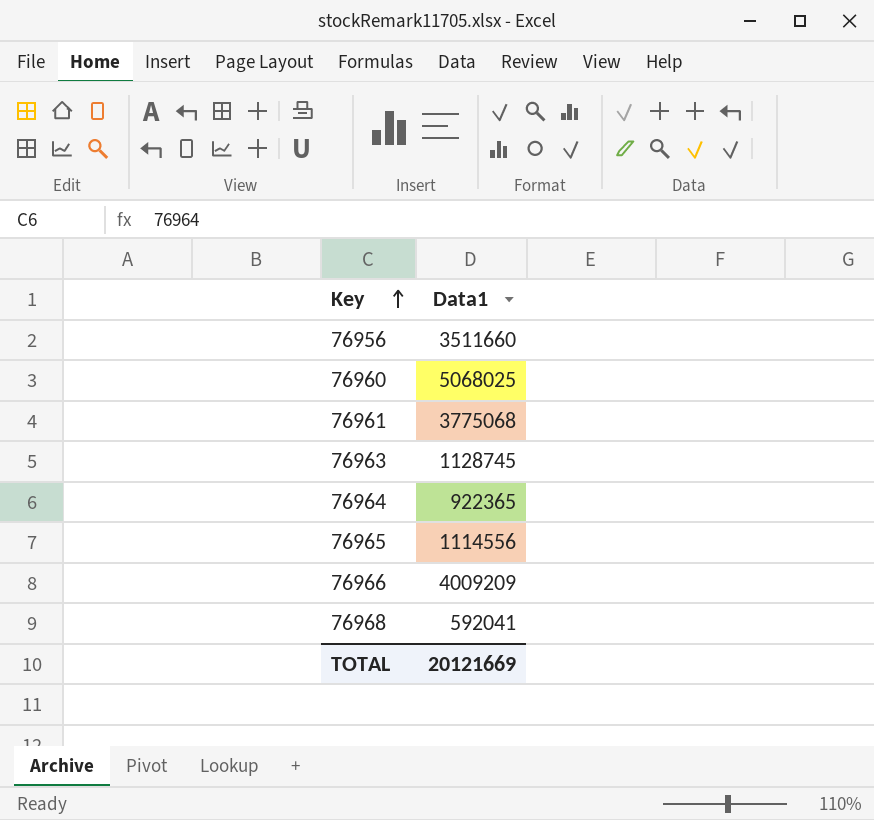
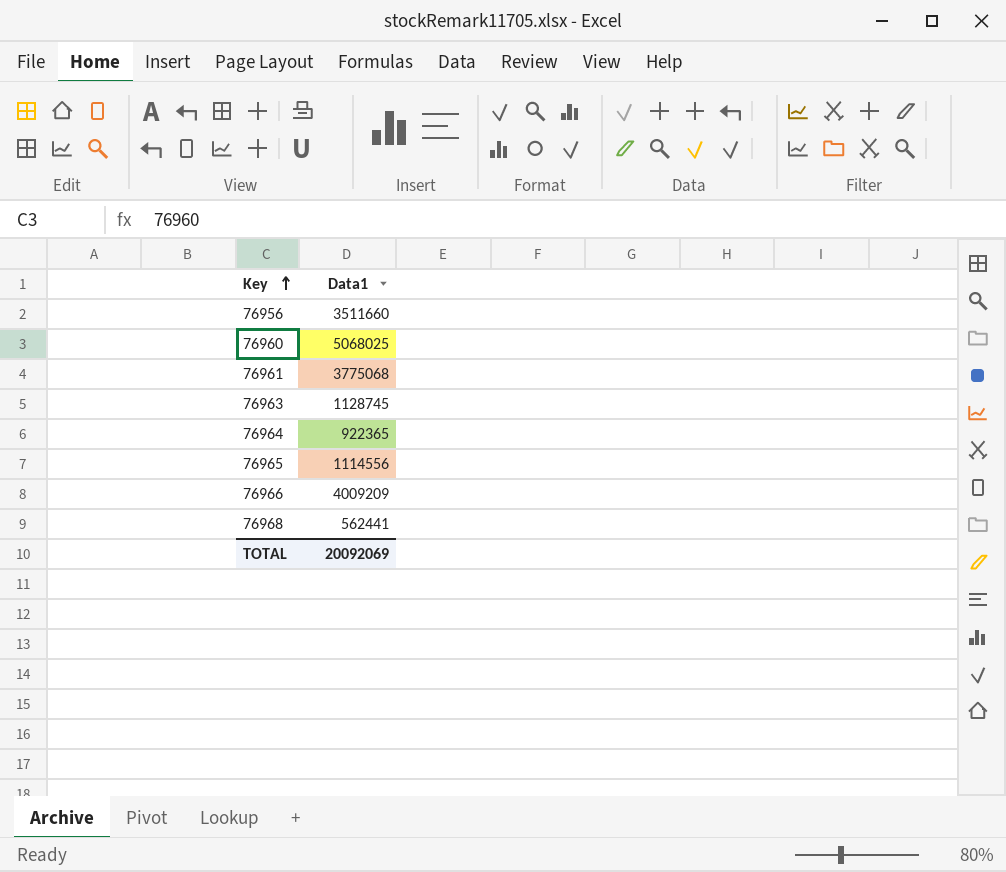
76968 | Data1: 592041 -> 562441
TOTAL | Data1: 20121669 -> 20092069

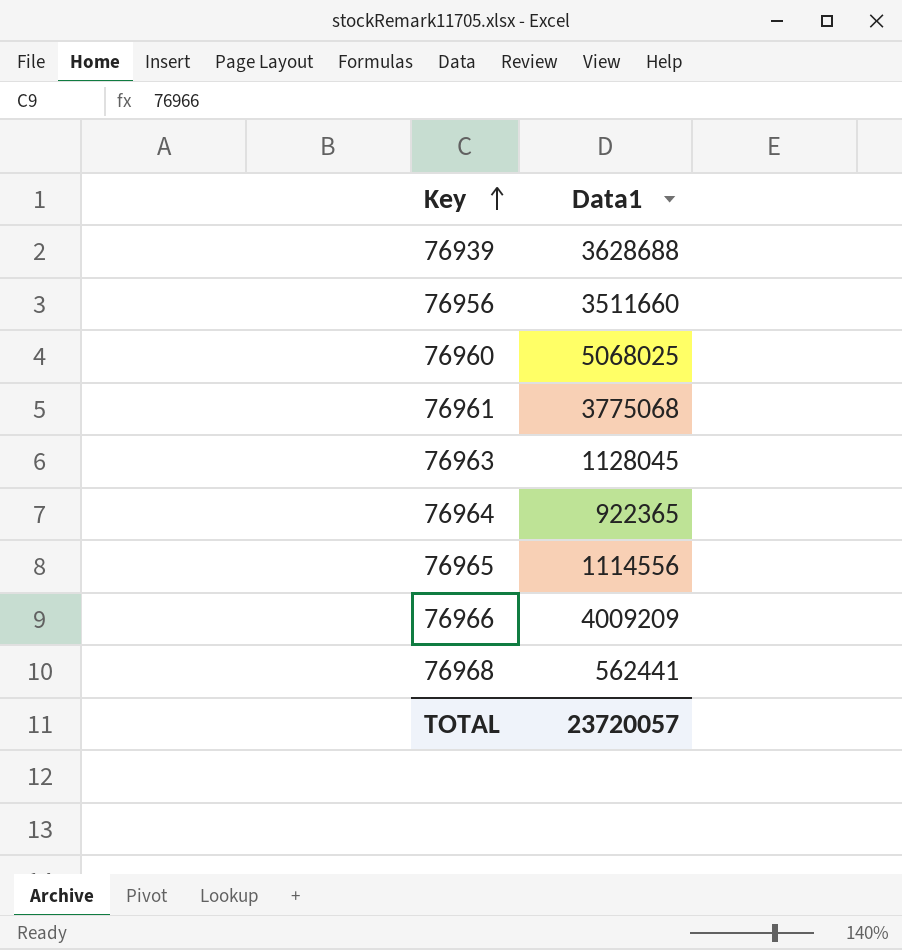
row 76939: none -> 3628688
76963 | Data1: 1128745 -> 1128045
TOTAL | Data1: 20092069 -> 23720057

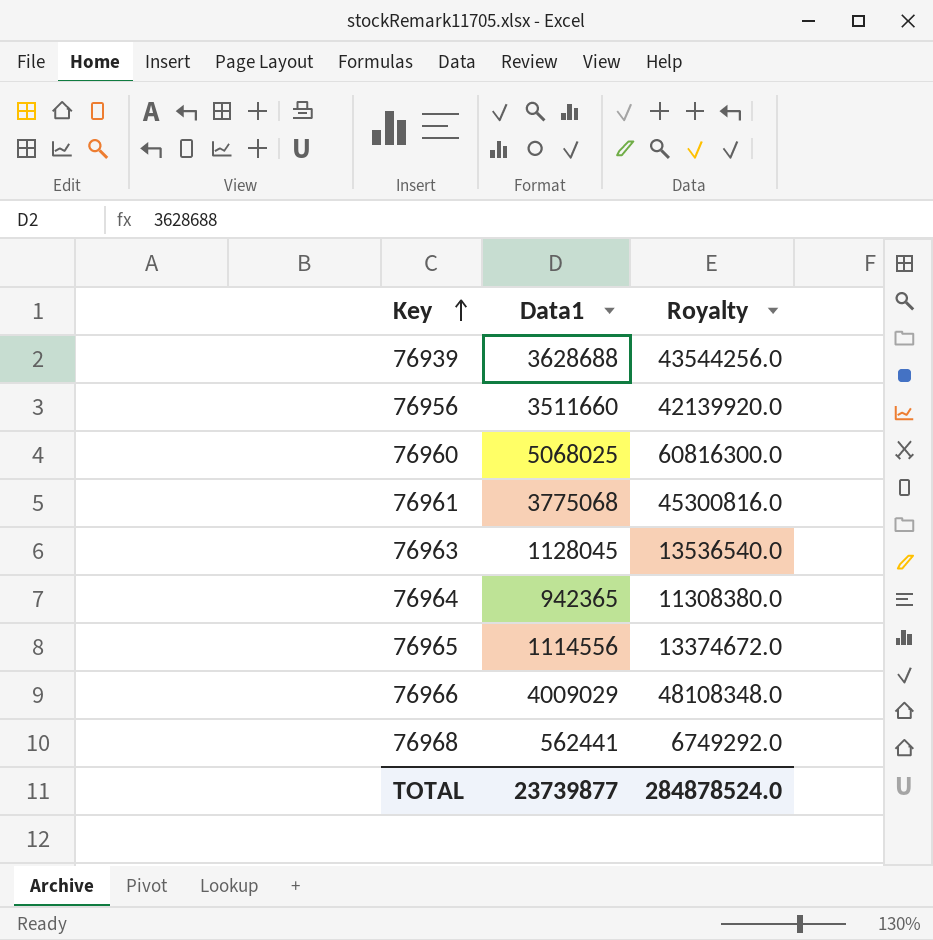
column Royalty | formula: none -> [Data1] * 12
76964 | Data1: 922365 -> 942365
76966 | Data1: 4009209 -> 4009029
TOTAL | Data1: 23720057 -> 23739877

